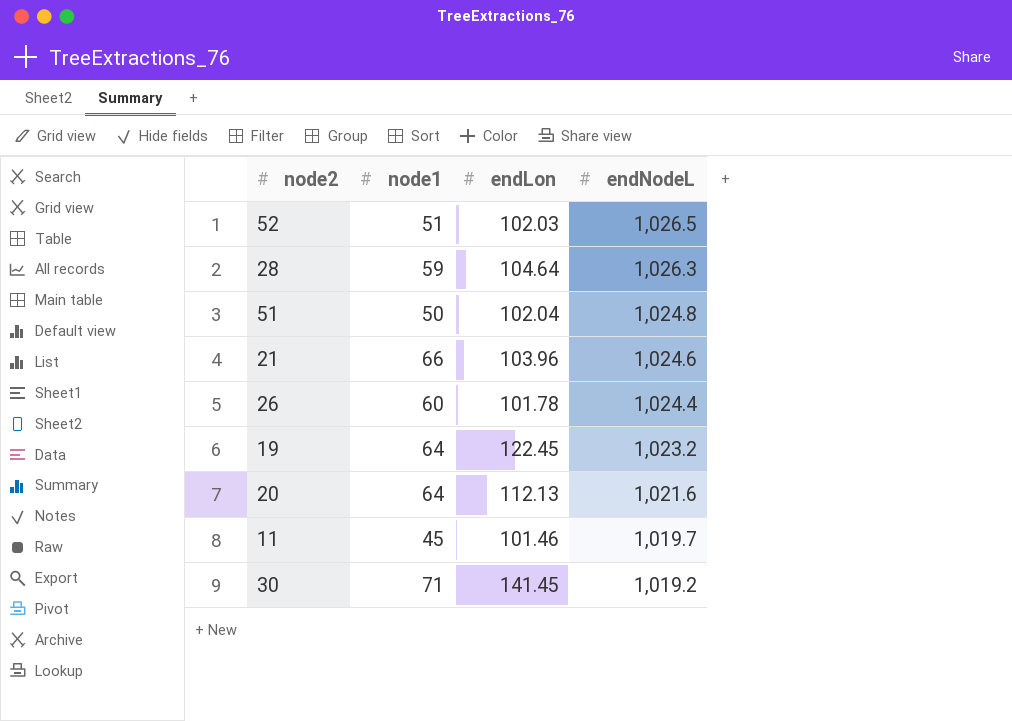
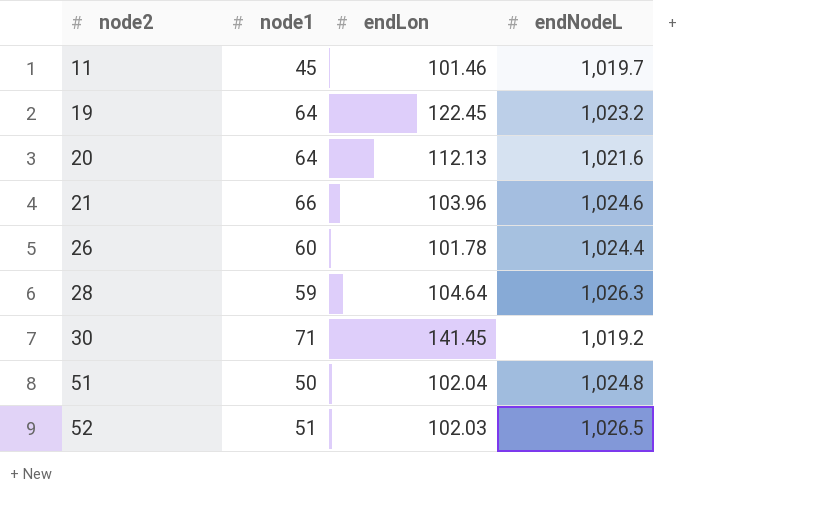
row order: endNodeL descending -> node2 ascending

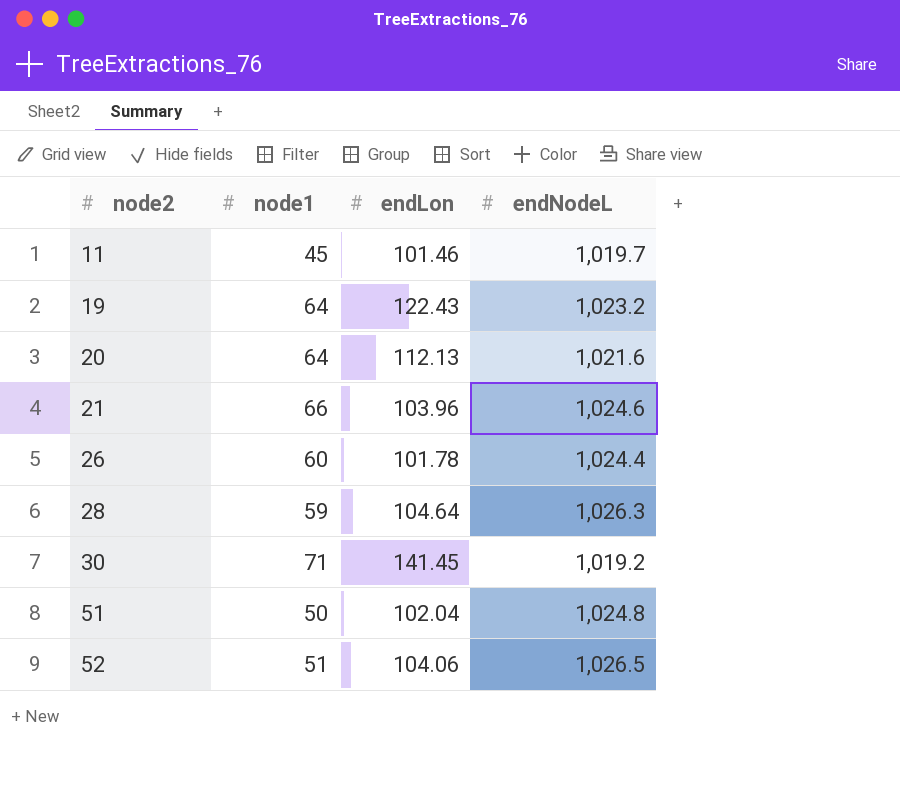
19 | endLon: 122.45 -> 122.43
52 | endLon: 102.03 -> 104.06

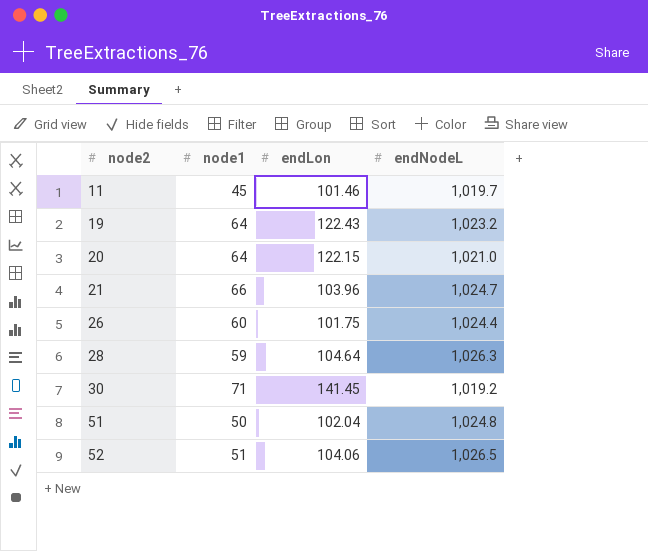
20 | endLon: 112.13 -> 122.15
20 | endNodeL: 1,021.6 -> 1,021.0
21 | endNodeL: 1,024.6 -> 1,024.7
26 | endLon: 101.78 -> 101.75

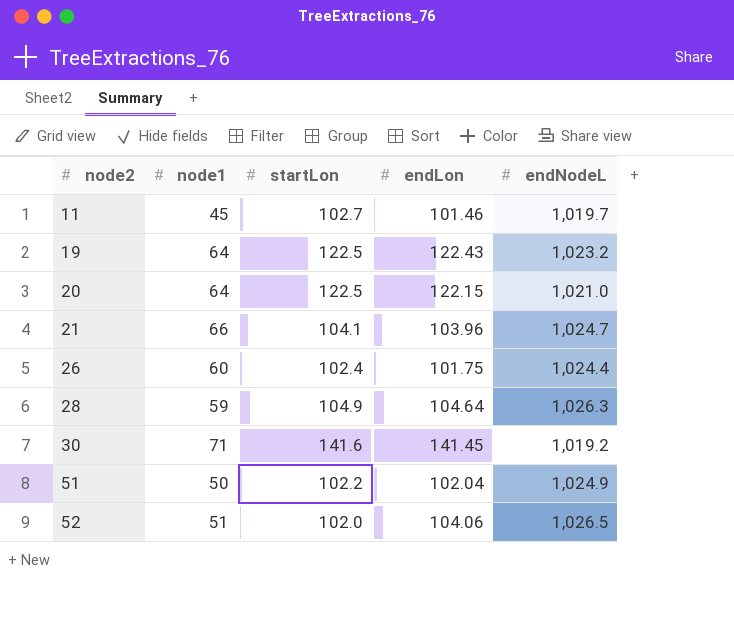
column startLon | position: none -> 3
51 | endNodeL: 1,024.8 -> 1,024.9

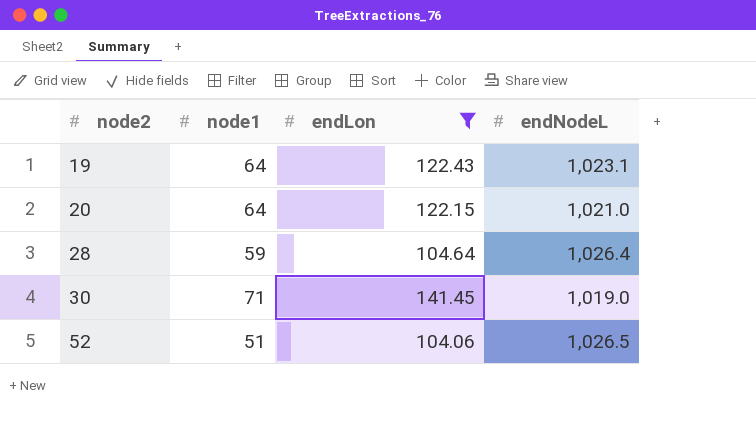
filter: none -> endLon >= 104.06
column startLon | position: 3 -> none
19 | endNodeL: 1,023.2 -> 1,023.1
28 | endNodeL: 1,026.3 -> 1,026.4
30 | endNodeL: 1,019.2 -> 1,019.0

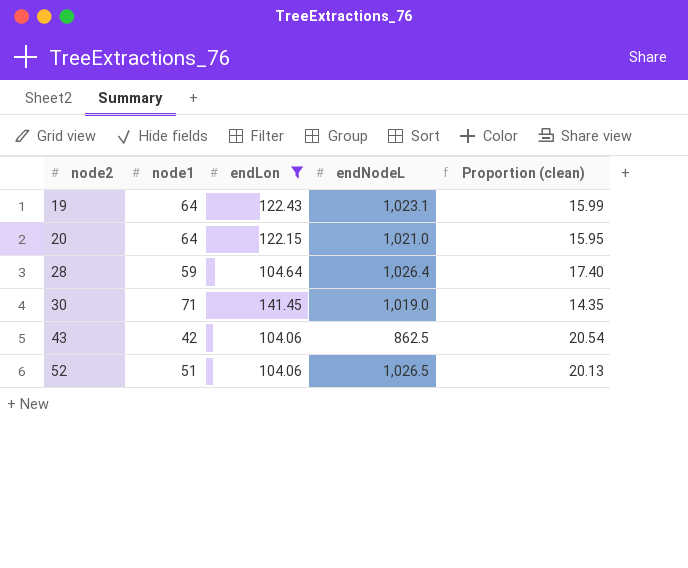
column Proportion (clean) | formula: none -> [endNodeL] / [node1]
row 43: none -> 42 | 104.06 | 862.5 | 20.54

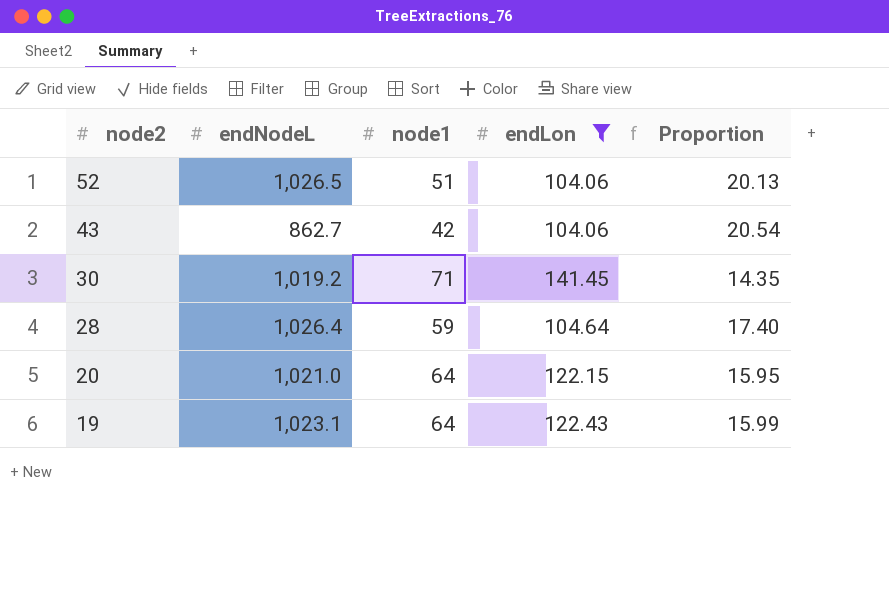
row order: node2 ascending -> node2 descending
column endNodeL | position: 4 -> 2
column name: Proportion (clean) -> Proportion
43 | endNodeL: 862.5 -> 862.7
30 | endNodeL: 1,019.0 -> 1,019.2

